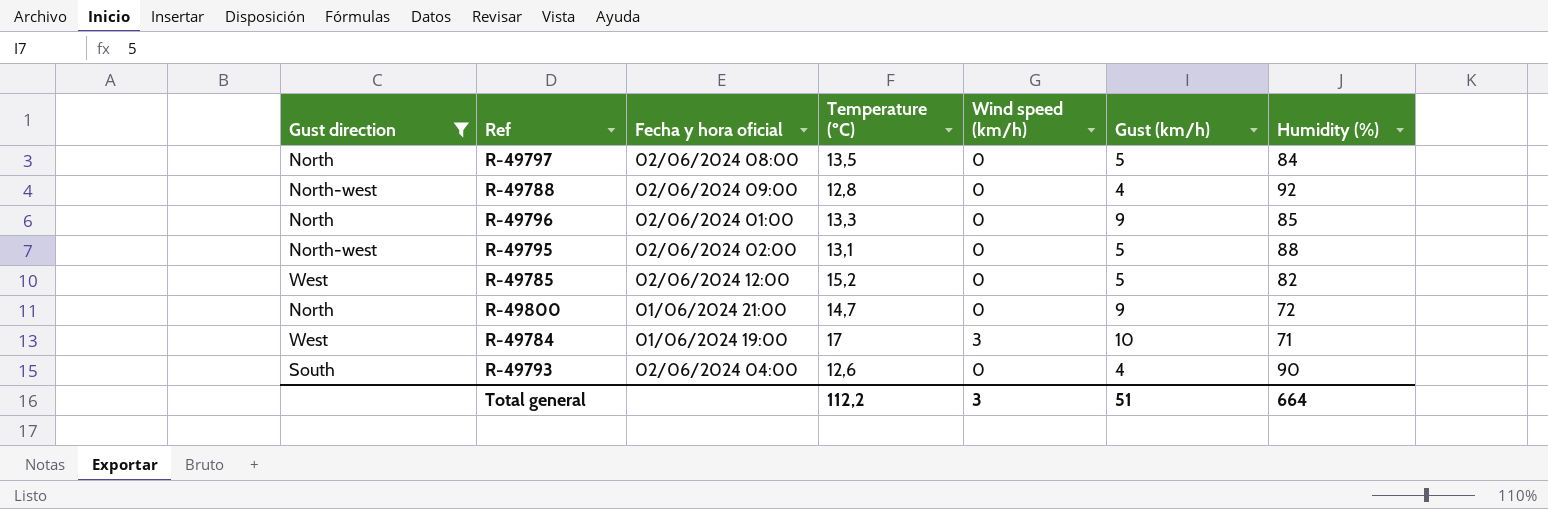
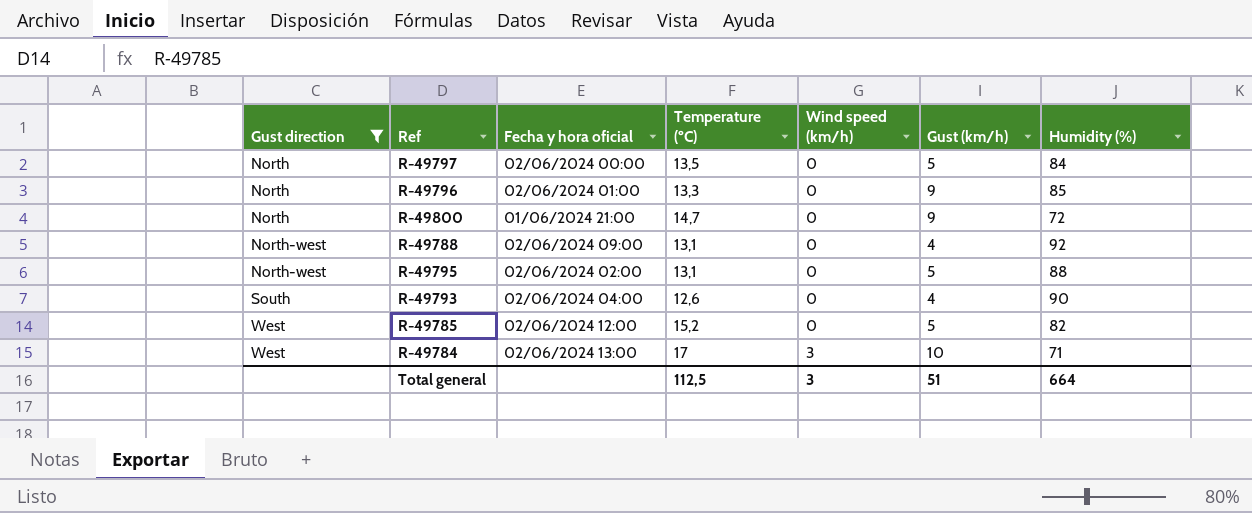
row order: none -> Gust direction ascending
R-49797 | Fecha y hora oficial: 02/06/2024 08:00 -> 02/06/2024 00:00
R-49788 | Temperature (ºC): 12,8 -> 13,1
R-49784 | Fecha y hora oficial: 01/06/2024 19:00 -> 02/06/2024 13:00
Total general | Temperature (ºC): 112,2 -> 112,5

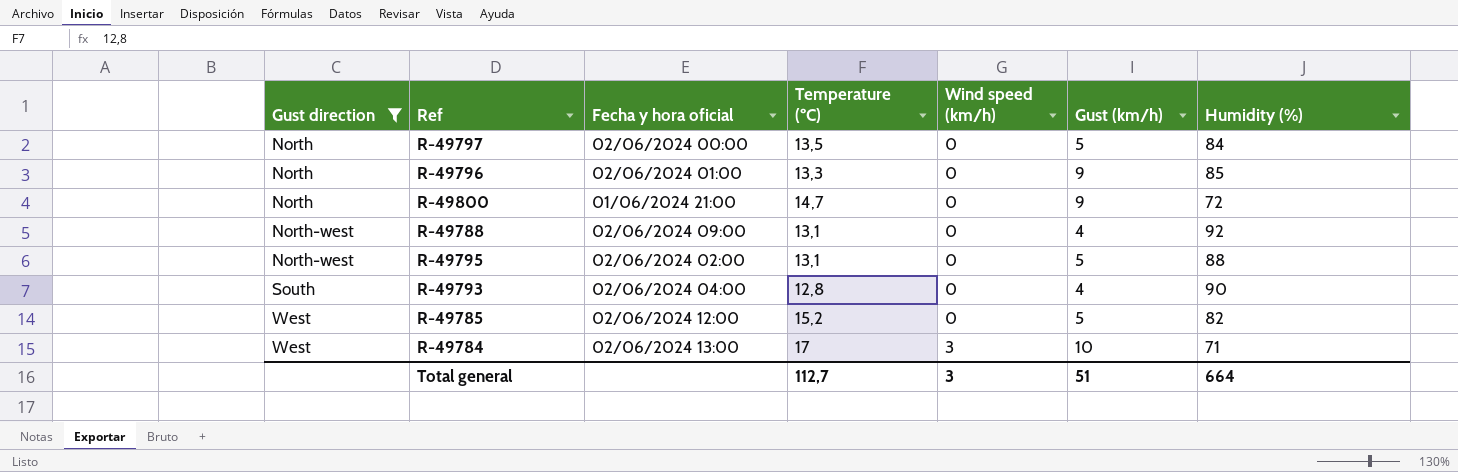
R-49793 | Temperature (ºC): 12,6 -> 12,8
Total general | Temperature (ºC): 112,5 -> 112,7

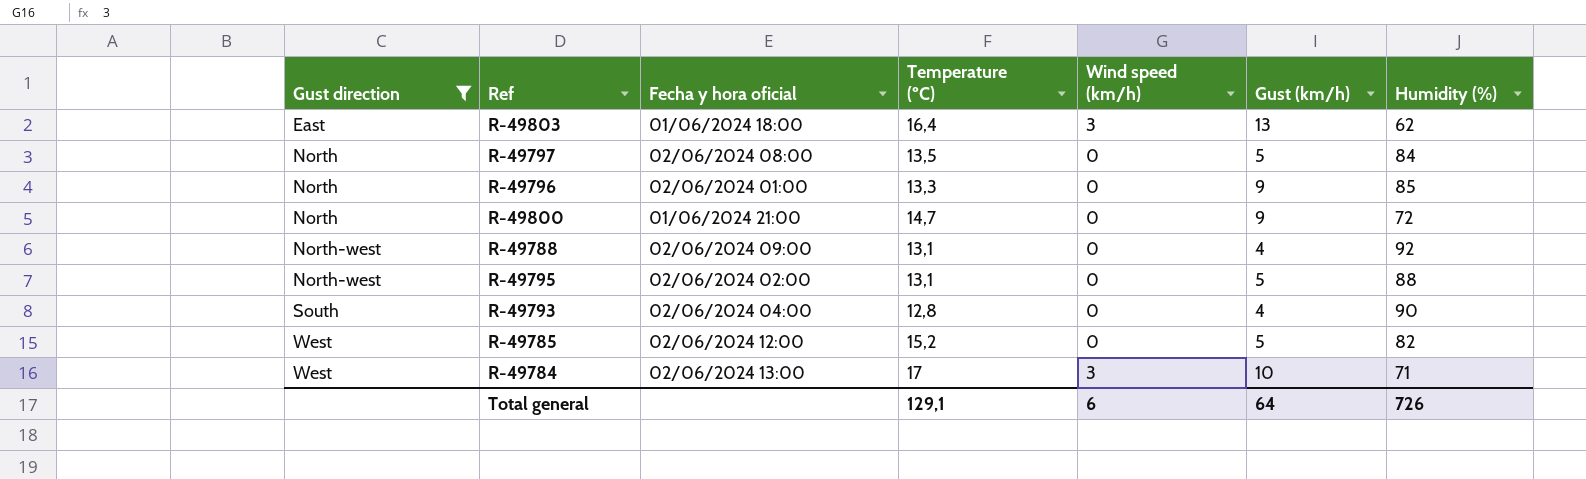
row R-49803: none -> East | 01/06/2024 18:00 | 16,4 | 3 | 13 | 62
R-49797 | Fecha y hora oficial: 02/06/2024 00:00 -> 02/06/2024 08:00
Total general | Temperature (ºC): 112,7 -> 129,1
Total general | Wind speed (km/h): 3 -> 6
Total general | Gust (km/h): 51 -> 64
Total general | Humidity (%): 664 -> 726

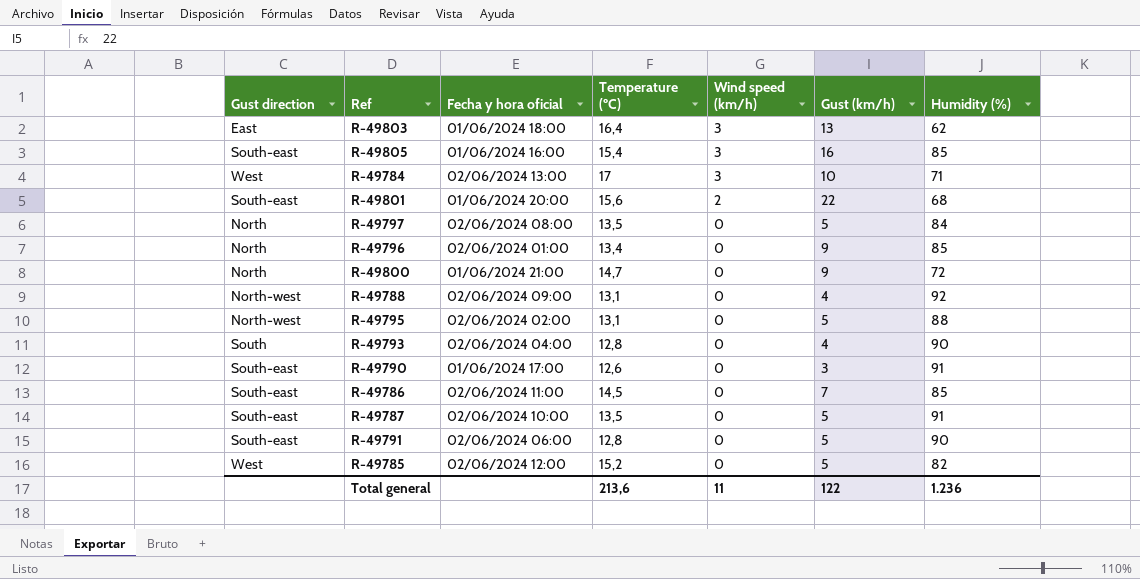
filter: Gust direction != South-east -> none
row order: Gust direction ascending -> Wind speed (km/h) descending
R-49796 | Temperature (ºC): 13,3 -> 13,4
Total general | Temperature (ºC): 129,1 -> 213,6
Total general | Wind speed (km/h): 6 -> 11
Total general | Gust (km/h): 64 -> 122
Total general | Humidity (%): 726 -> 1.236

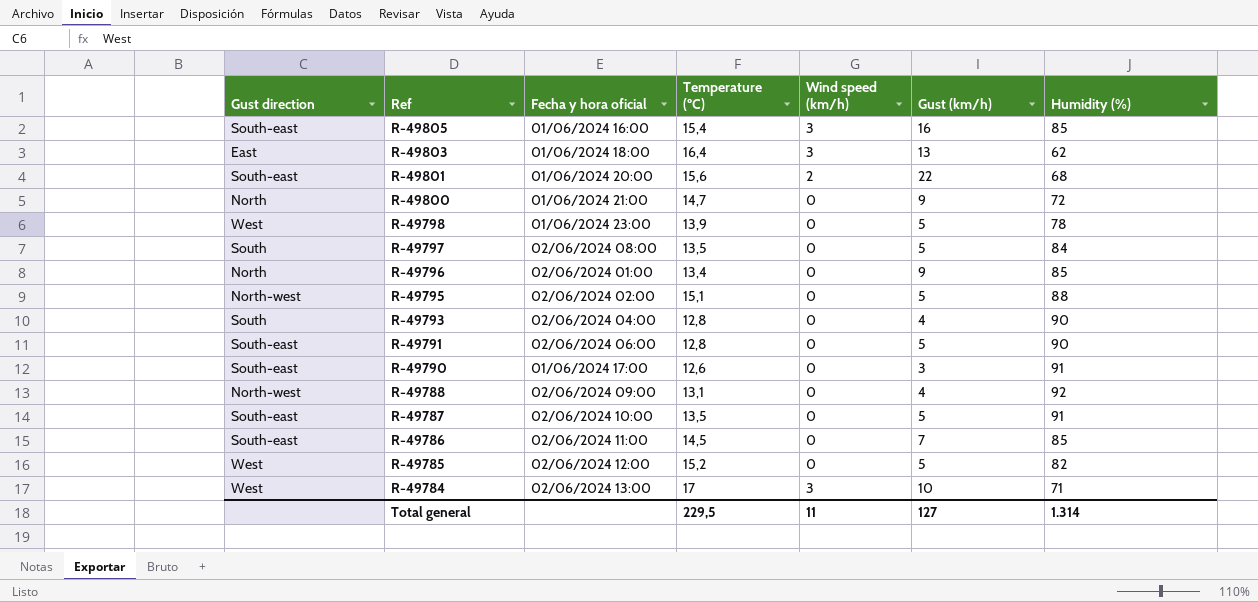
row order: Wind speed (km/h) descending -> Ref descending
row R-49798: none -> West | 01/06/2024 23:00 | 13,9 | 0 | 5 | 78
R-49797 | Gust direction: North -> South
R-49795 | Temperature (ºC): 13,1 -> 15,1
Total general | Temperature (ºC): 213,6 -> 229,5
Total general | Gust (km/h): 122 -> 127
Total general | Humidity (%): 1.236 -> 1.314

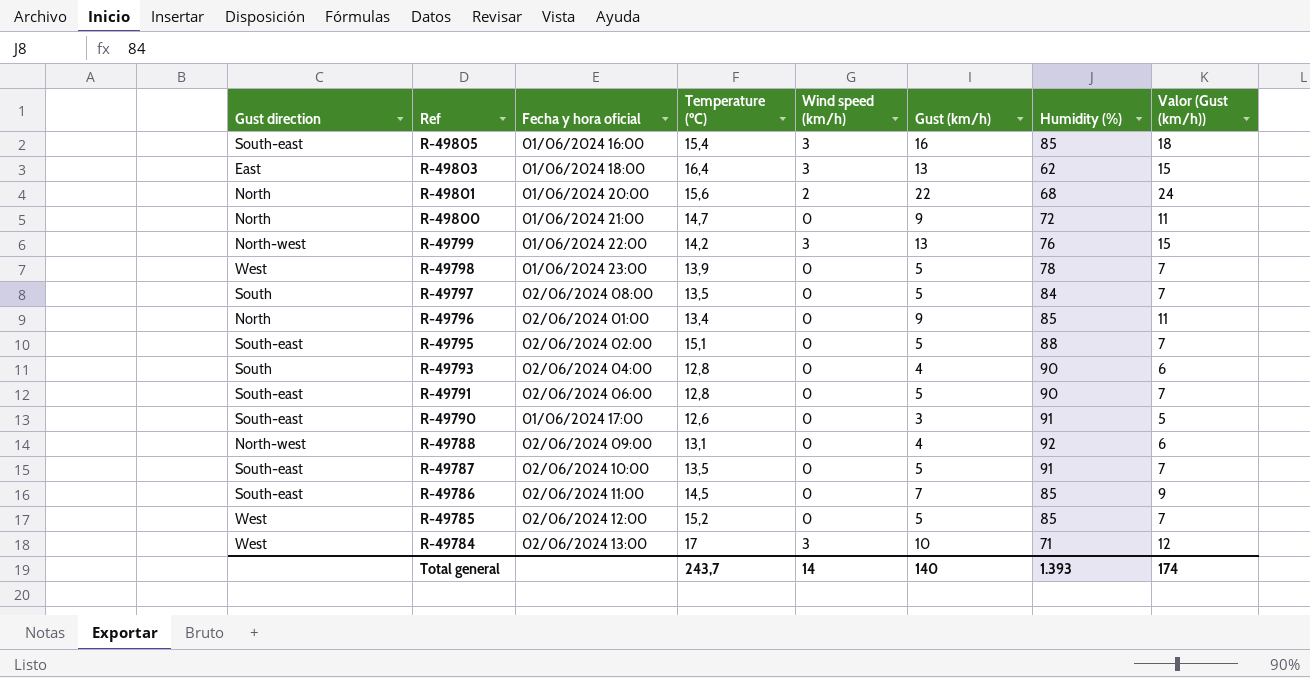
column Valor (Gust (km/h)) | formula: none -> [Gust (km/h)] + 2
R-49801 | Gust direction: South-east -> North
row R-49799: none -> North-west | 01/06/2024 22:00 | 14,2 | 3 | 13 | 76 | 15
R-49795 | Gust direction: North-west -> South-east
R-49785 | Humidity (%): 82 -> 85
Total general | Temperature (ºC): 229,5 -> 243,7
Total general | Wind speed (km/h): 11 -> 14
Total general | Gust (km/h): 127 -> 140
Total general | Humidity (%): 1.314 -> 1.393

